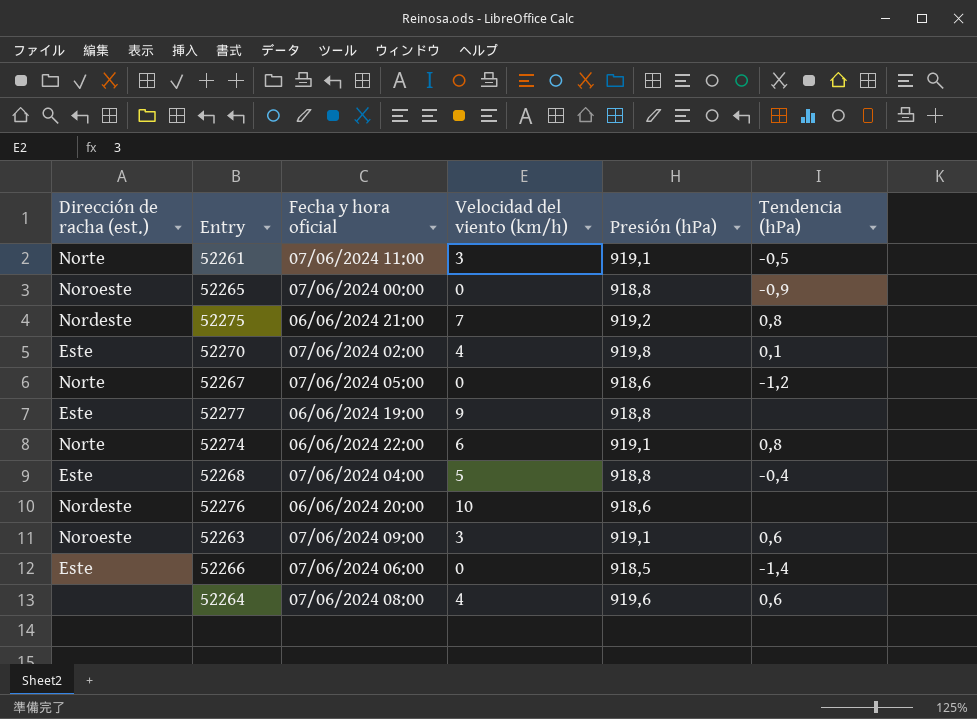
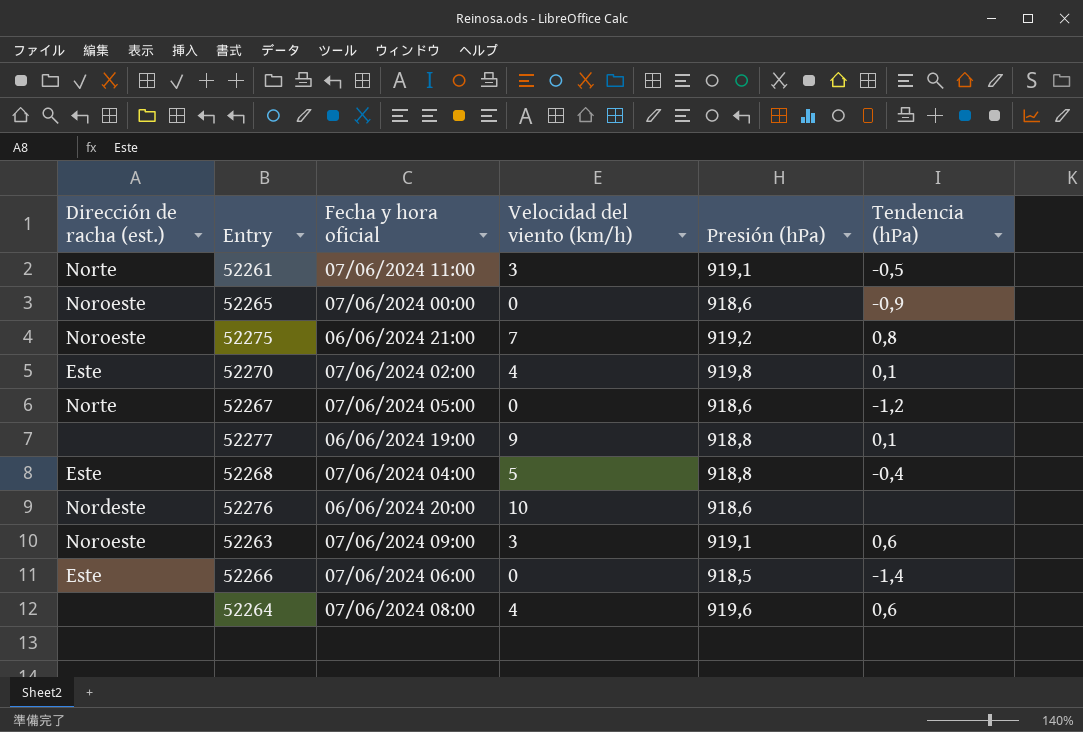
row 52274: Norte | 06/06/2024 22:00 | 6 | 919,1 | 0,8 -> none
52265 | Presión (hPa): 918,8 -> 918,6
52275 | Dirección de racha (est.): Nordeste -> Noroeste
52277 | Dirección de racha (est.): Este -> none
52277 | Tendencia (hPa): none -> 0,1

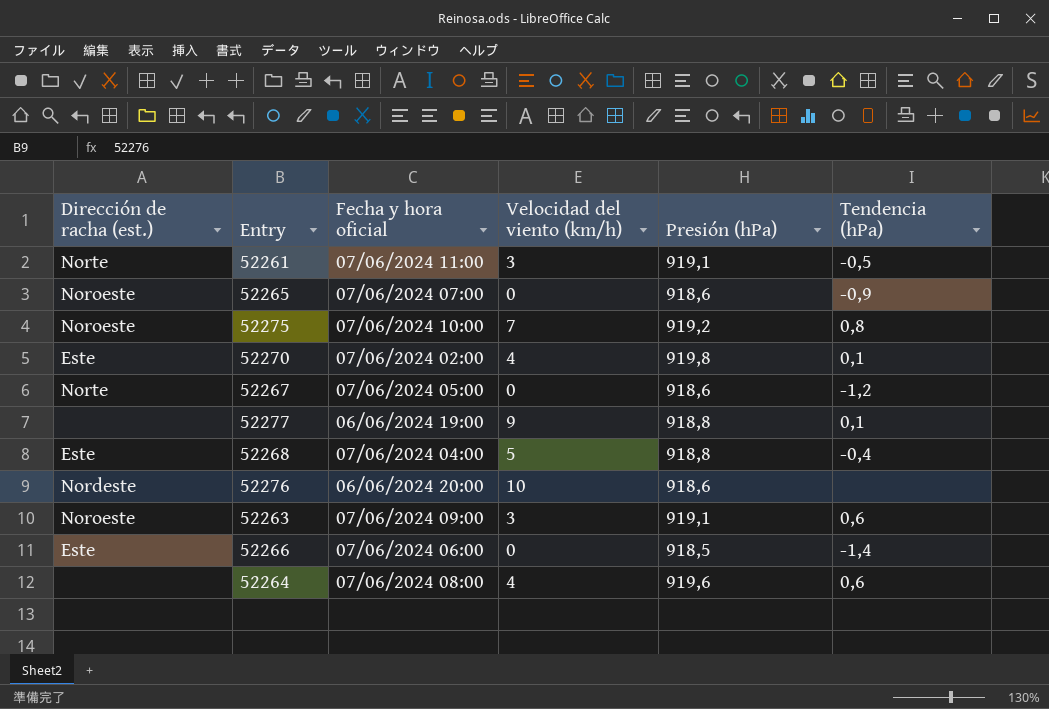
52265 | Fecha y hora oficial: 07/06/2024 00:00 -> 07/06/2024 07:00
52275 | Fecha y hora oficial: 06/06/2024 21:00 -> 07/06/2024 10:00

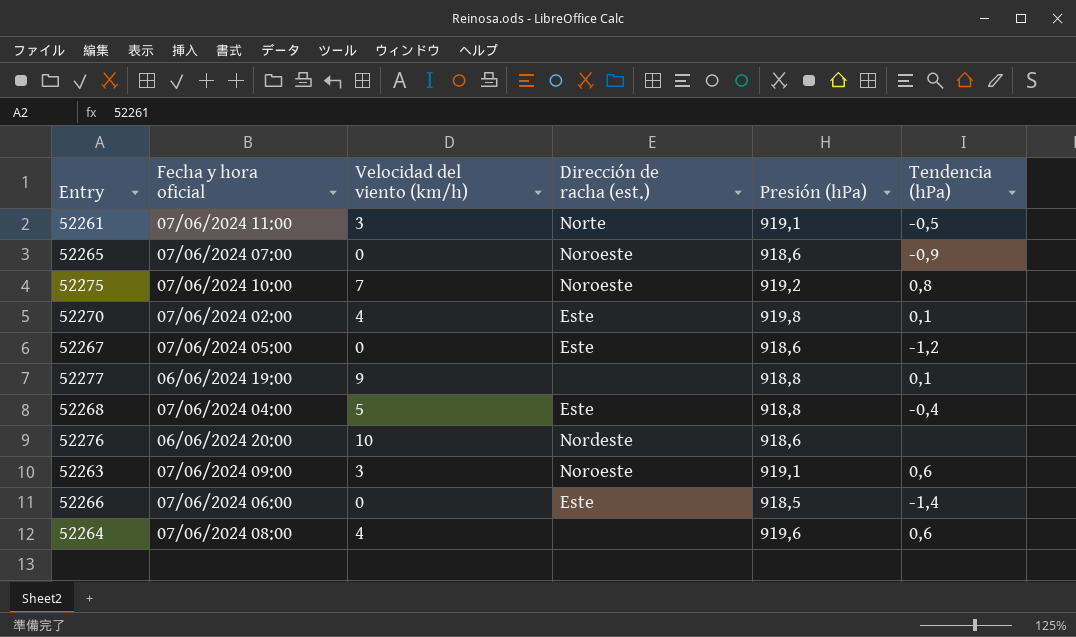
column Dirección de racha (est.) | position: 1 -> 4
52267 | Dirección de racha (est.): Norte -> Este

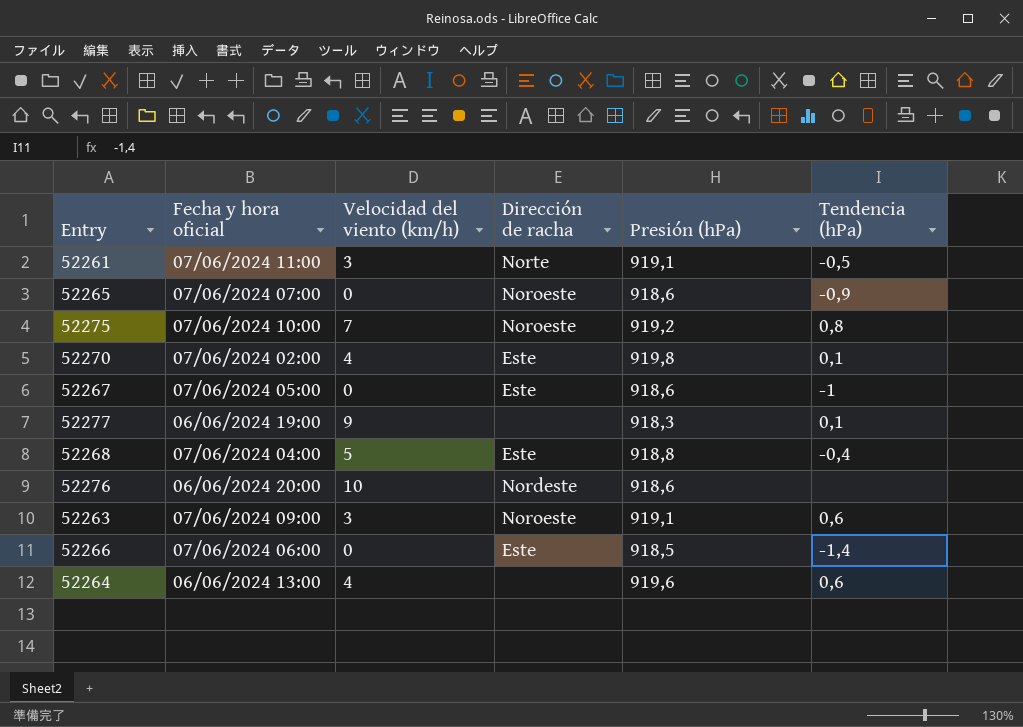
column name: Dirección de racha (est.) -> Dirección de racha
52267 | Tendencia (hPa): -1,2 -> -1
52277 | Presión (hPa): 918,8 -> 918,3
52264 | Fecha y hora oficial: 07/06/2024 08:00 -> 06/06/2024 13:00

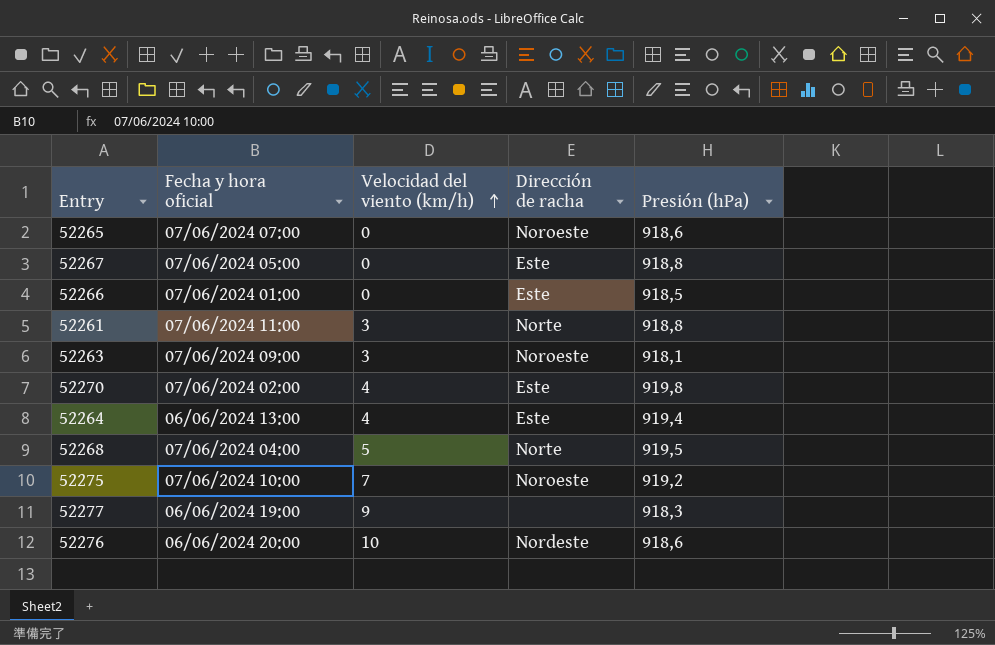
row order: none -> Velocidad del viento (km/h) ascending
column Tendencia (hPa) | position: 6 -> none
52267 | Presión (hPa): 918,6 -> 918,8
52266 | Fecha y hora oficial: 07/06/2024 06:00 -> 07/06/2024 01:00
52261 | Presión (hPa): 919,1 -> 918,8
52263 | Presión (hPa): 919,1 -> 918,1
52264 | Dirección de racha: none -> Este
52264 | Presión (hPa): 919,6 -> 919,4
52268 | Dirección de racha: Este -> Norte
52268 | Presión (hPa): 918,8 -> 919,5

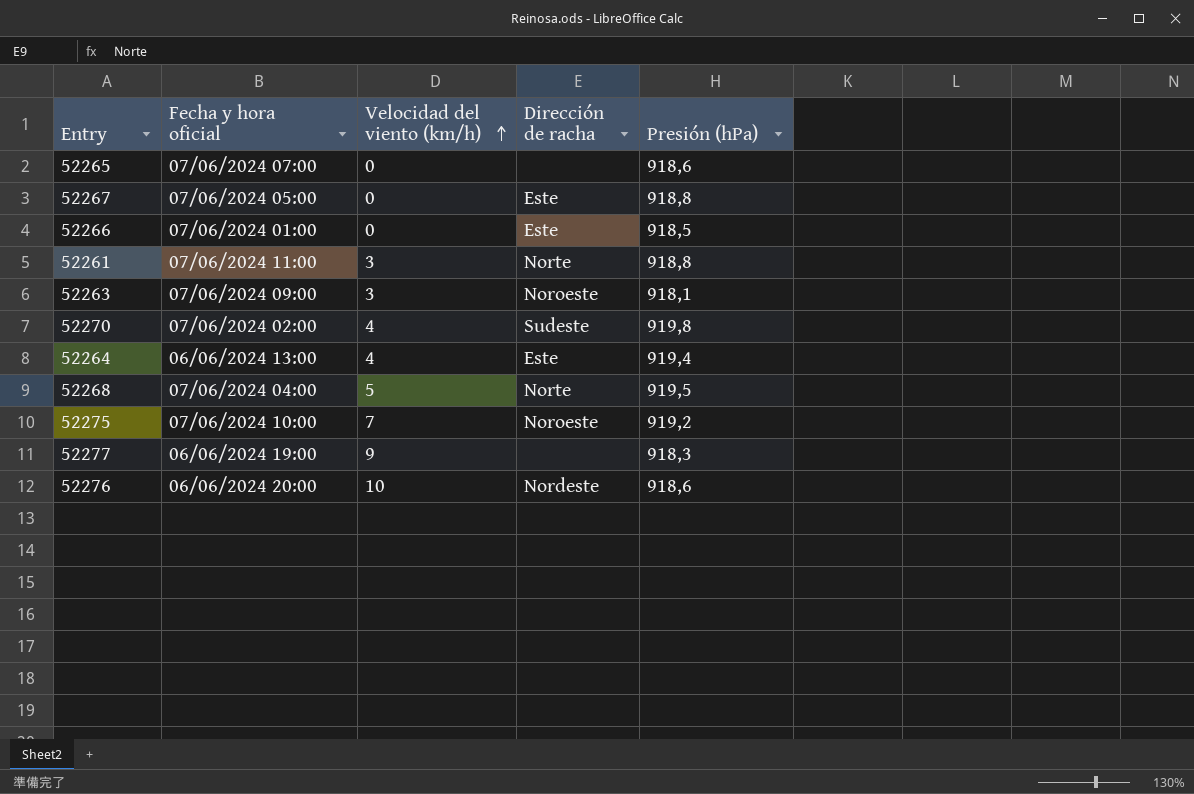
52265 | Dirección de racha: Noroeste -> none
52270 | Dirección de racha: Este -> Sudeste

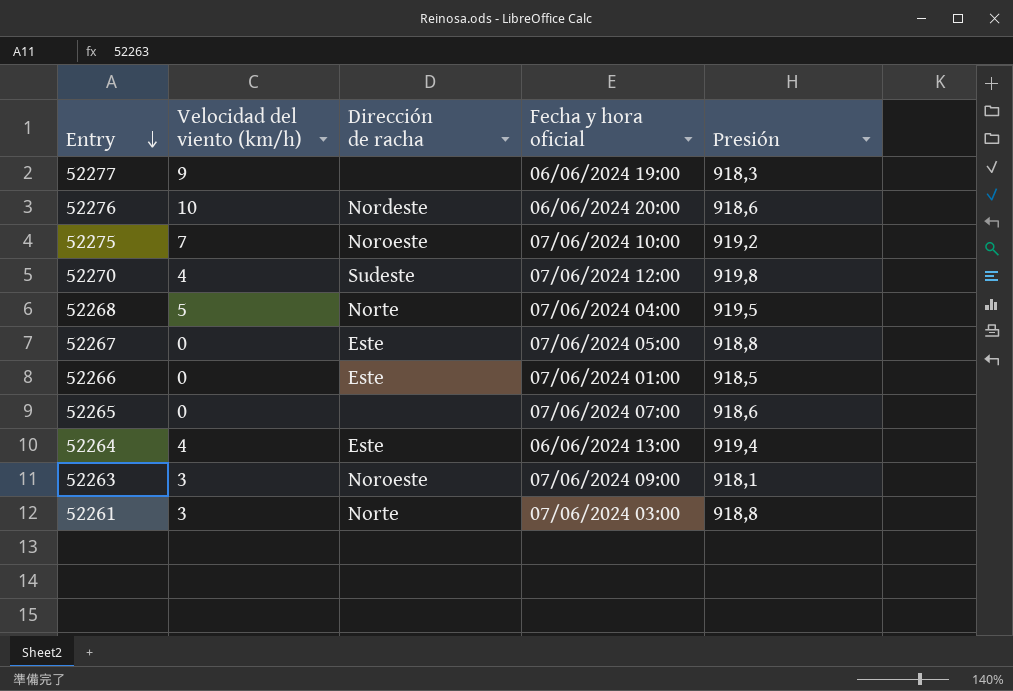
row order: Velocidad del viento (km/h) ascending -> Entry descending
column Fecha y hora oficial | position: 2 -> 4
column name: Presión (hPa) -> Presión
52270 | Fecha y hora oficial: 07/06/2024 02:00 -> 07/06/2024 12:00
52261 | Fecha y hora oficial: 07/06/2024 11:00 -> 07/06/2024 03:00

